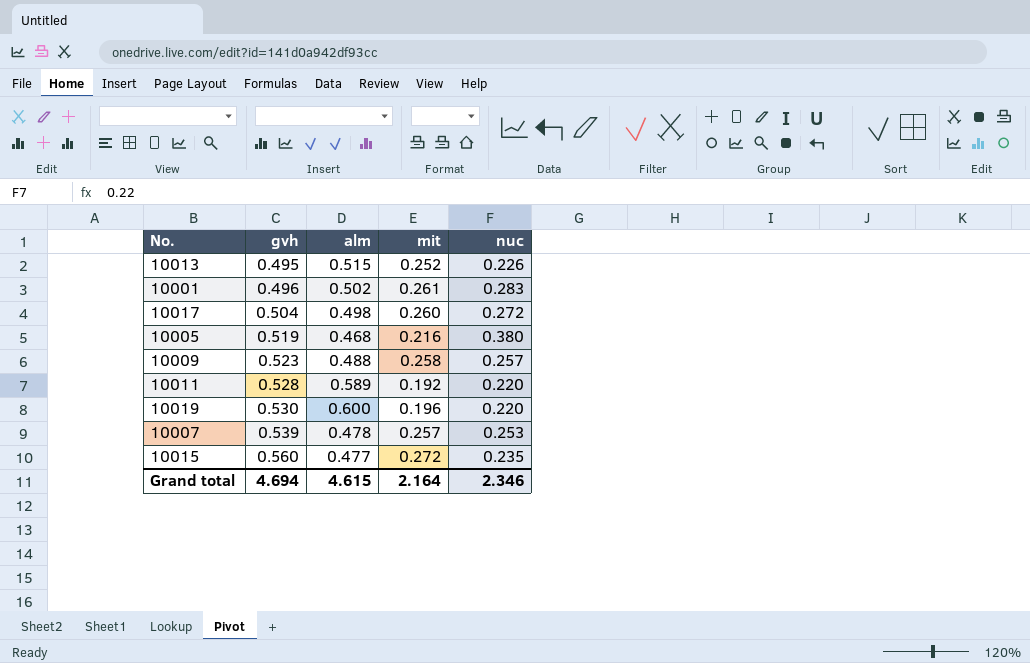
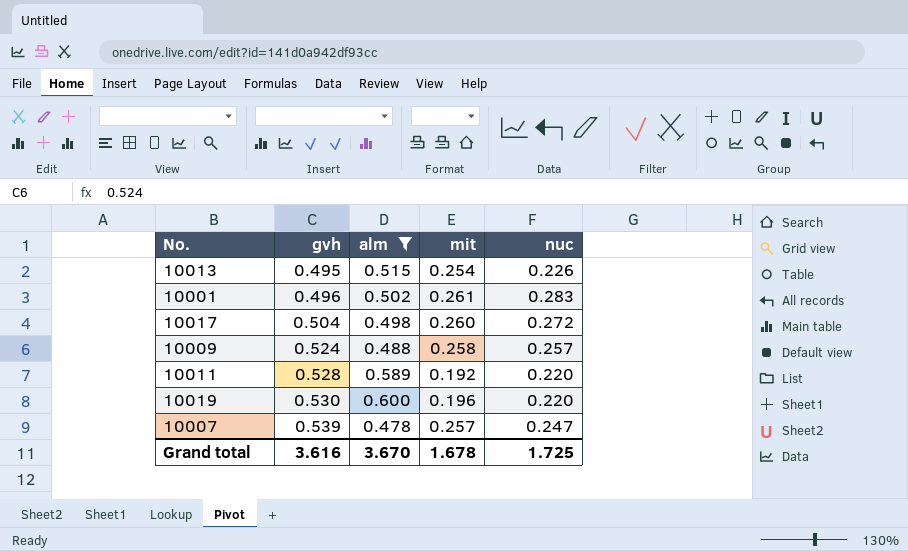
filter: none -> alm >= 0.478
10013 | mit: 0.252 -> 0.254
10009 | gvh: 0.523 -> 0.524
10007 | nuc: 0.253 -> 0.247
Grand total | gvh: 4.694 -> 3.616
Grand total | alm: 4.615 -> 3.670
Grand total | mit: 2.164 -> 1.678
Grand total | nuc: 2.346 -> 1.725

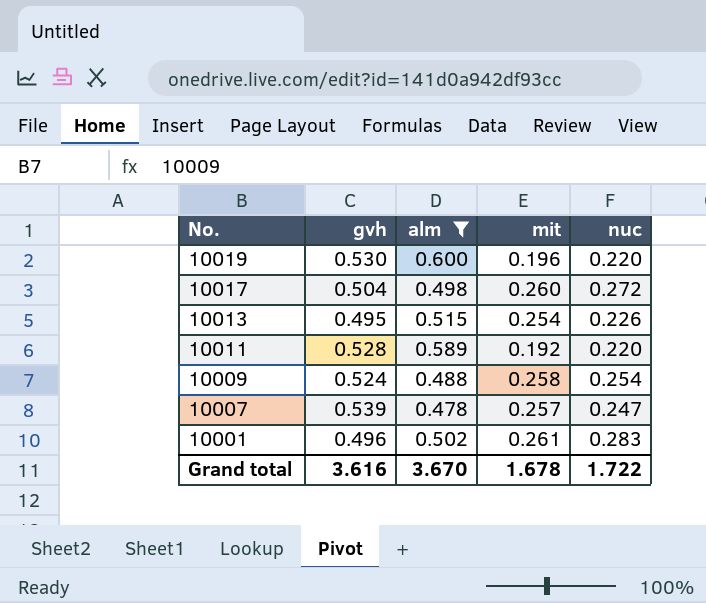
row order: gvh ascending -> No. descending
10009 | nuc: 0.257 -> 0.254
Grand total | nuc: 1.725 -> 1.722

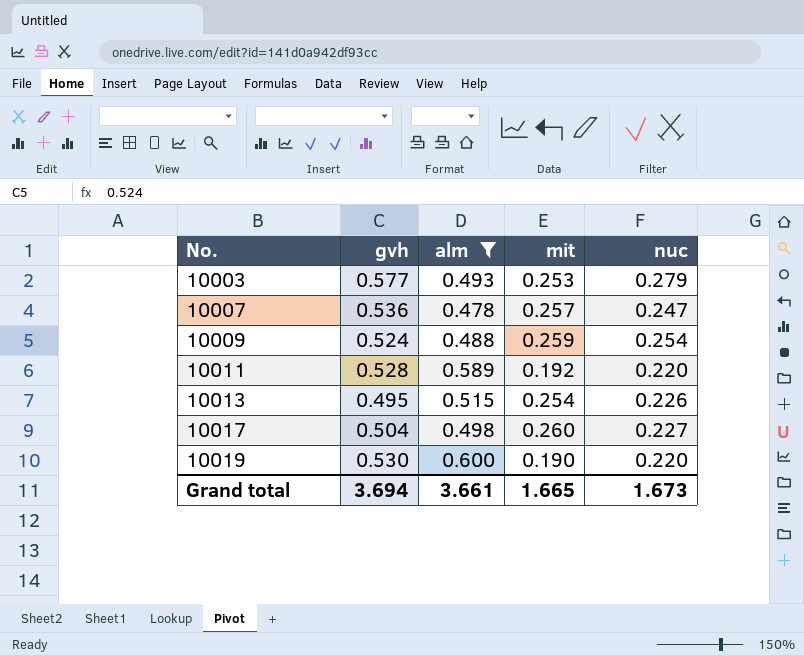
row order: No. descending -> No. ascending
row 10001: 0.496 | 0.502 | 0.261 | 0.283 -> none
row 10003: none -> 0.577 | 0.493 | 0.253 | 0.279
10007 | gvh: 0.539 -> 0.536
10009 | mit: 0.258 -> 0.259
10017 | nuc: 0.272 -> 0.227
10019 | mit: 0.196 -> 0.190
Grand total | gvh: 3.616 -> 3.694
Grand total | alm: 3.670 -> 3.661
Grand total | mit: 1.678 -> 1.665
Grand total | nuc: 1.722 -> 1.673

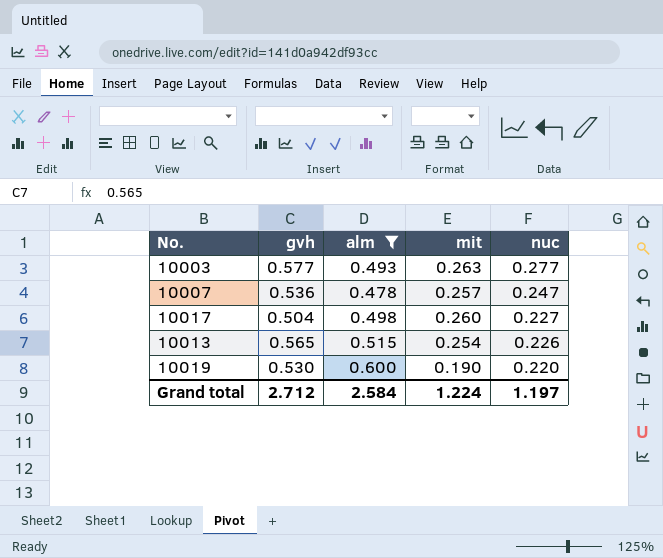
row order: No. ascending -> nuc descending
row 10009: 0.524 | 0.488 | 0.259 | 0.254 -> none
row 10011: 0.528 | 0.589 | 0.192 | 0.220 -> none
10003 | mit: 0.253 -> 0.263
10003 | nuc: 0.279 -> 0.277
10013 | gvh: 0.495 -> 0.565
Grand total | gvh: 3.694 -> 2.712
Grand total | alm: 3.661 -> 2.584
Grand total | mit: 1.665 -> 1.224
Grand total | nuc: 1.673 -> 1.197

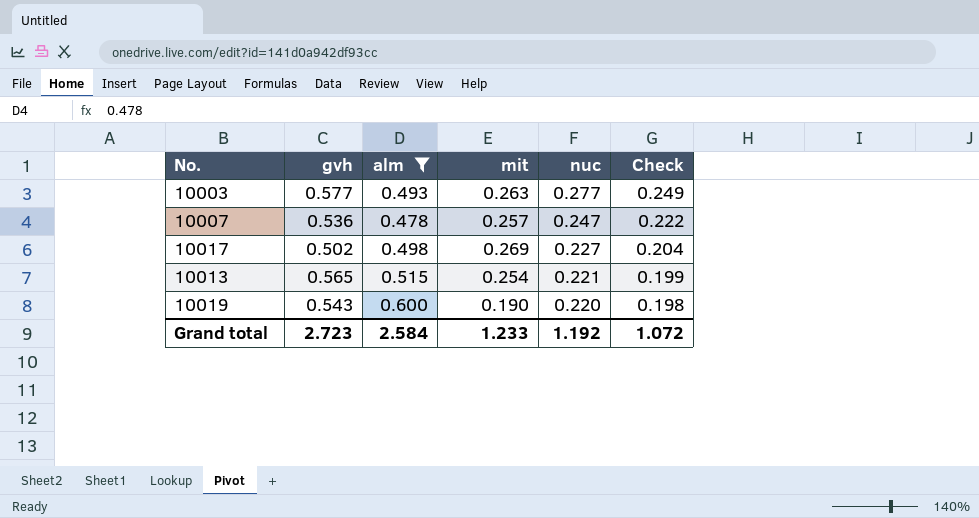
column Check | formula: none -> [nuc] * 0.9
10017 | gvh: 0.504 -> 0.502
10017 | mit: 0.260 -> 0.269
10013 | nuc: 0.226 -> 0.221
10019 | gvh: 0.530 -> 0.543
Grand total | gvh: 2.712 -> 2.723
Grand total | mit: 1.224 -> 1.233
Grand total | nuc: 1.197 -> 1.192

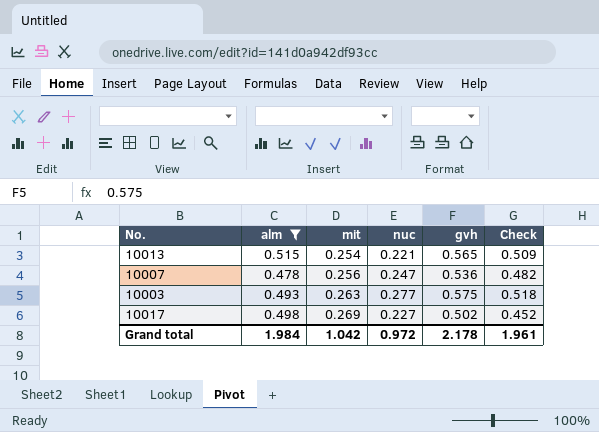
row order: nuc descending -> mit ascending
column gvh | position: 2 -> 5
column Check | formula: [nuc] * 0.9 -> [gvh] * 0.9
row 10019: 0.543 | 0.600 | 0.190 | 0.220 | 0.198 -> none
10007 | mit: 0.257 -> 0.256
10003 | gvh: 0.577 -> 0.575
Grand total | alm: 2.584 -> 1.984
Grand total | mit: 1.233 -> 1.042
Grand total | nuc: 1.192 -> 0.972
Grand total | gvh: 2.723 -> 2.178
Grand total | Check: 1.072 -> 1.961

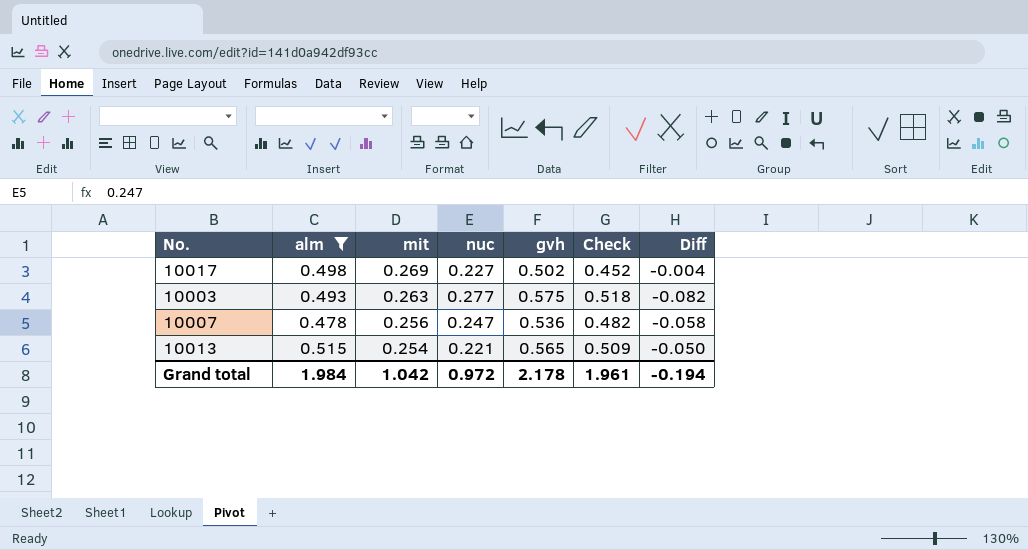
row order: mit ascending -> mit descending
column Diff | formula: none -> [alm] - [gvh]

